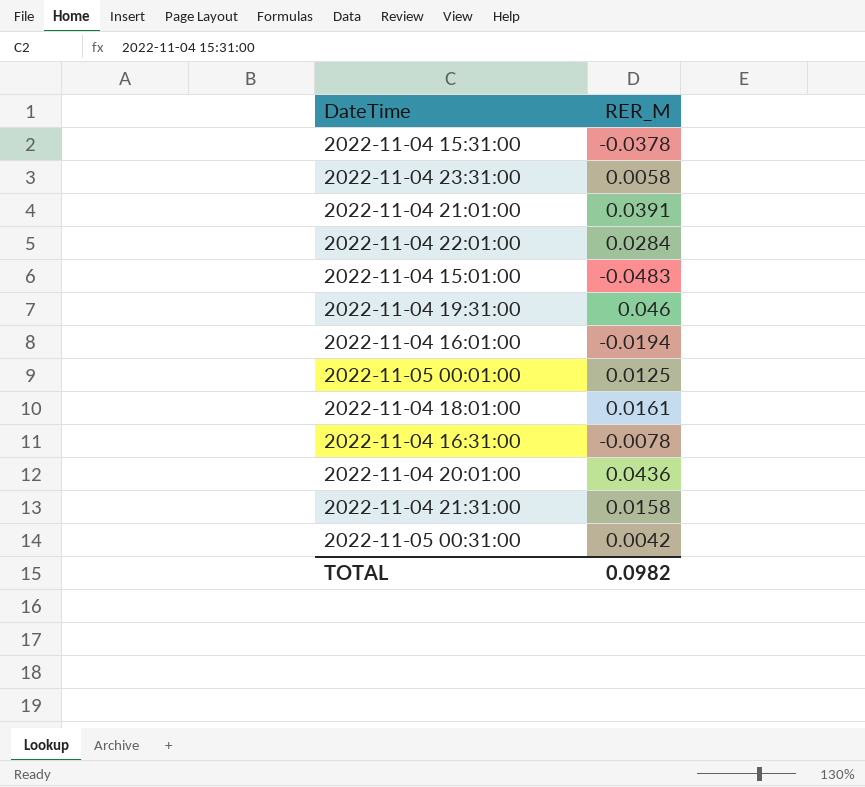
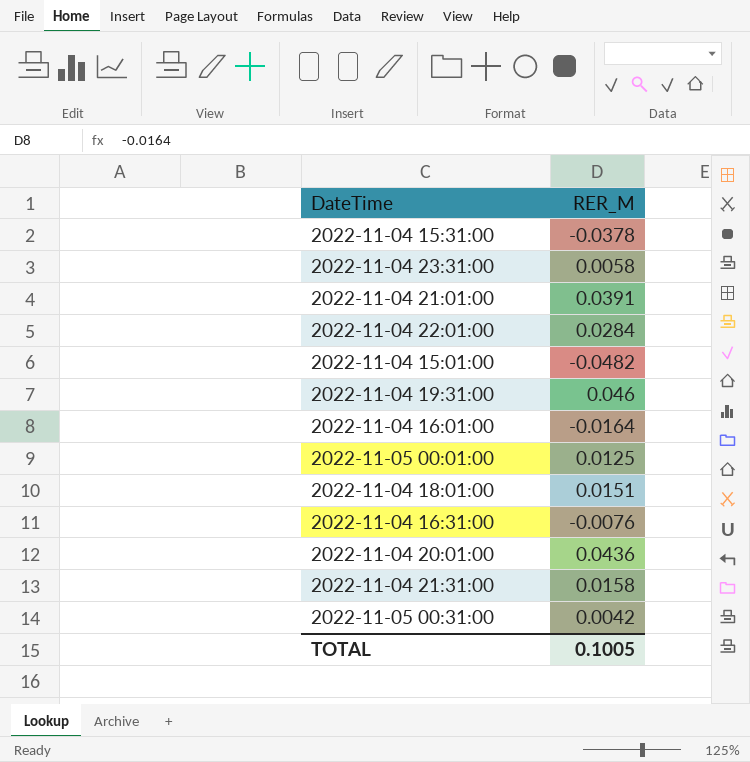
2022-11-04 15:01:00 | RER_M: -0.0483 -> -0.0482
2022-11-04 16:01:00 | RER_M: -0.0194 -> -0.0164
2022-11-04 18:01:00 | RER_M: 0.0161 -> 0.0151
2022-11-04 16:31:00 | RER_M: -0.0078 -> -0.0076
TOTAL | RER_M: 0.0982 -> 0.1005

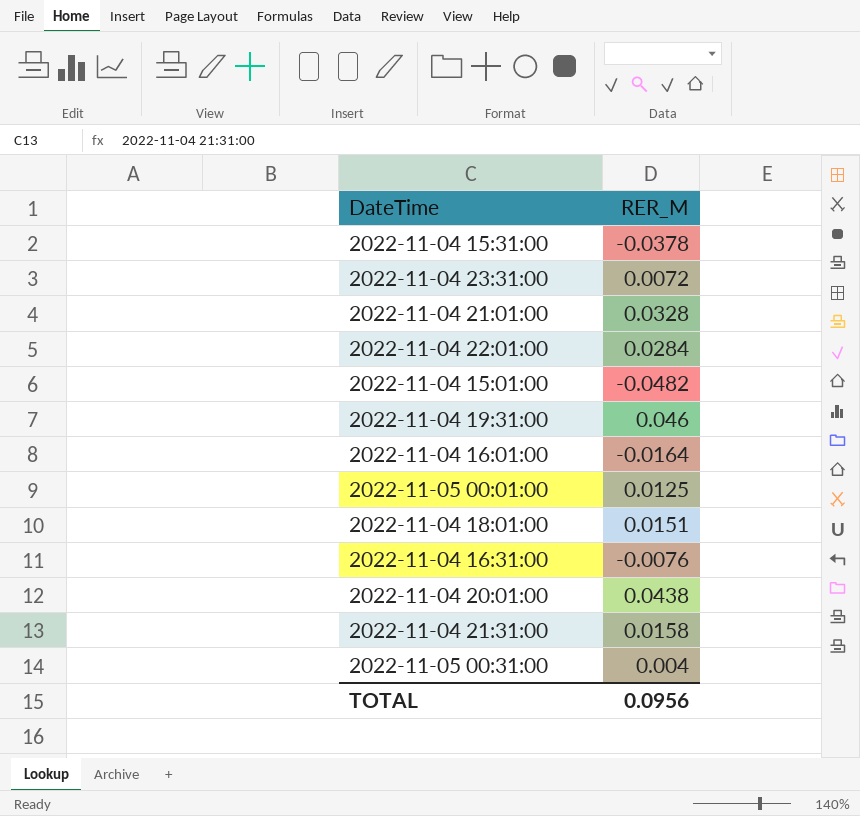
2022-11-04 23:31:00 | RER_M: 0.0058 -> 0.0072
2022-11-04 21:01:00 | RER_M: 0.0391 -> 0.0328
2022-11-04 20:01:00 | RER_M: 0.0436 -> 0.0438
2022-11-05 00:31:00 | RER_M: 0.0042 -> 0.004
TOTAL | RER_M: 0.1005 -> 0.0956

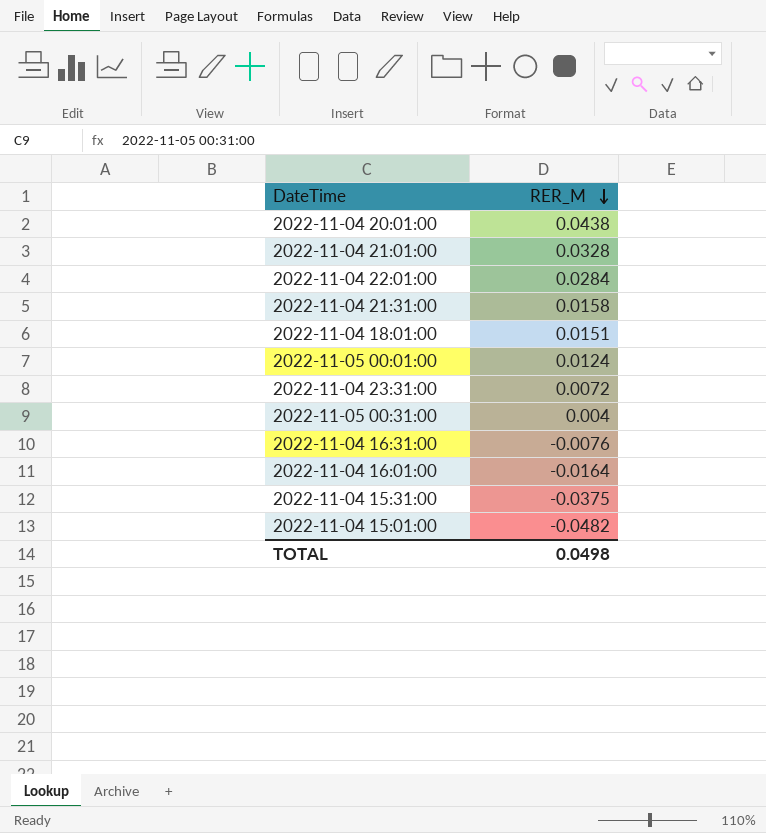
row order: none -> RER_M descending
row 2022-11-04 19:31:00: 0.046 -> none
2022-11-05 00:01:00 | RER_M: 0.0125 -> 0.0124
2022-11-04 15:31:00 | RER_M: -0.0378 -> -0.0375
TOTAL | RER_M: 0.0956 -> 0.0498

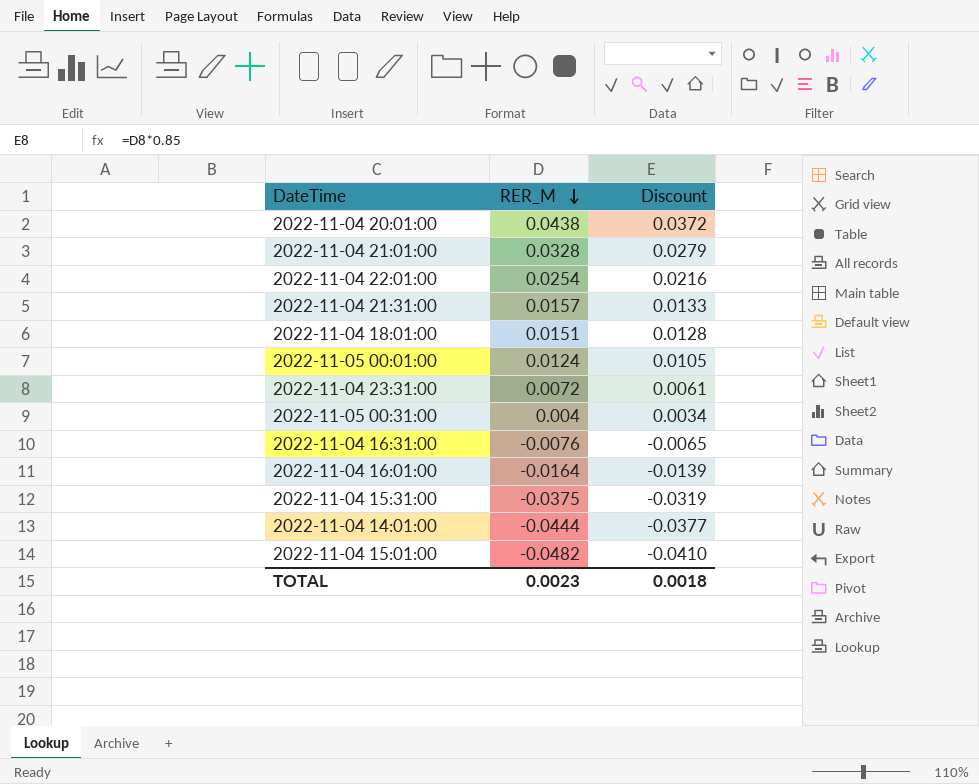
column Discount | formula: none -> [RER_M] * 0.85
2022-11-04 22:01:00 | RER_M: 0.0284 -> 0.0254
2022-11-04 21:31:00 | RER_M: 0.0158 -> 0.0157
row 2022-11-04 14:01:00: none -> -0.0444 | -0.0377
TOTAL | RER_M: 0.0498 -> 0.0023

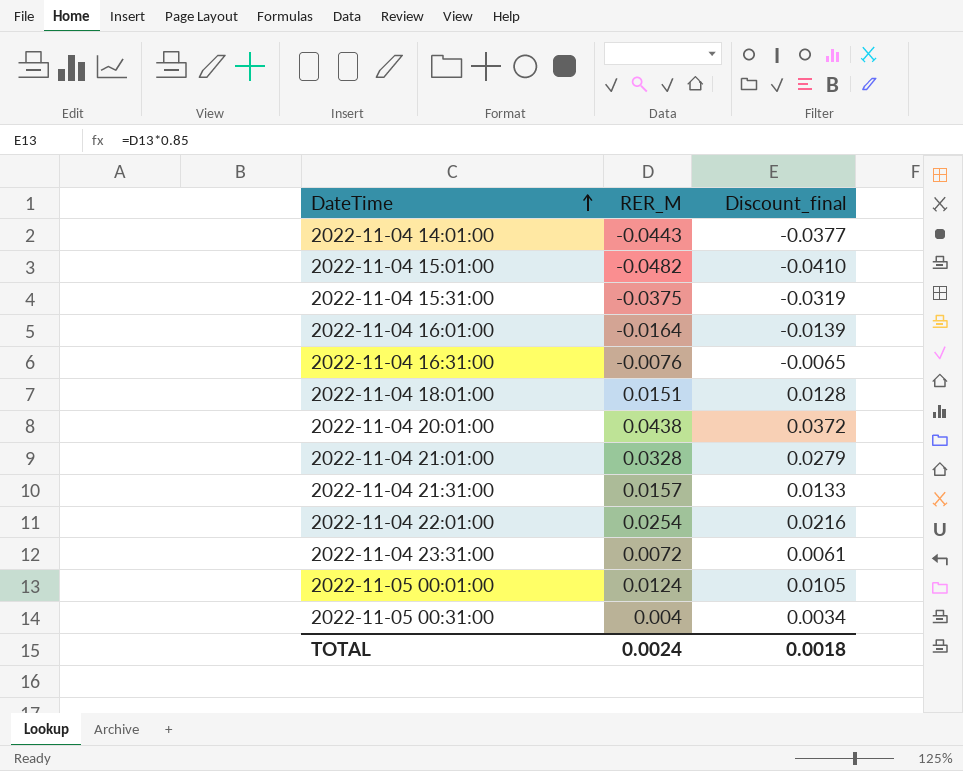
row order: RER_M descending -> DateTime ascending
column name: Discount -> Discount_final
2022-11-04 14:01:00 | RER_M: -0.0444 -> -0.0443
TOTAL | RER_M: 0.0023 -> 0.0024

